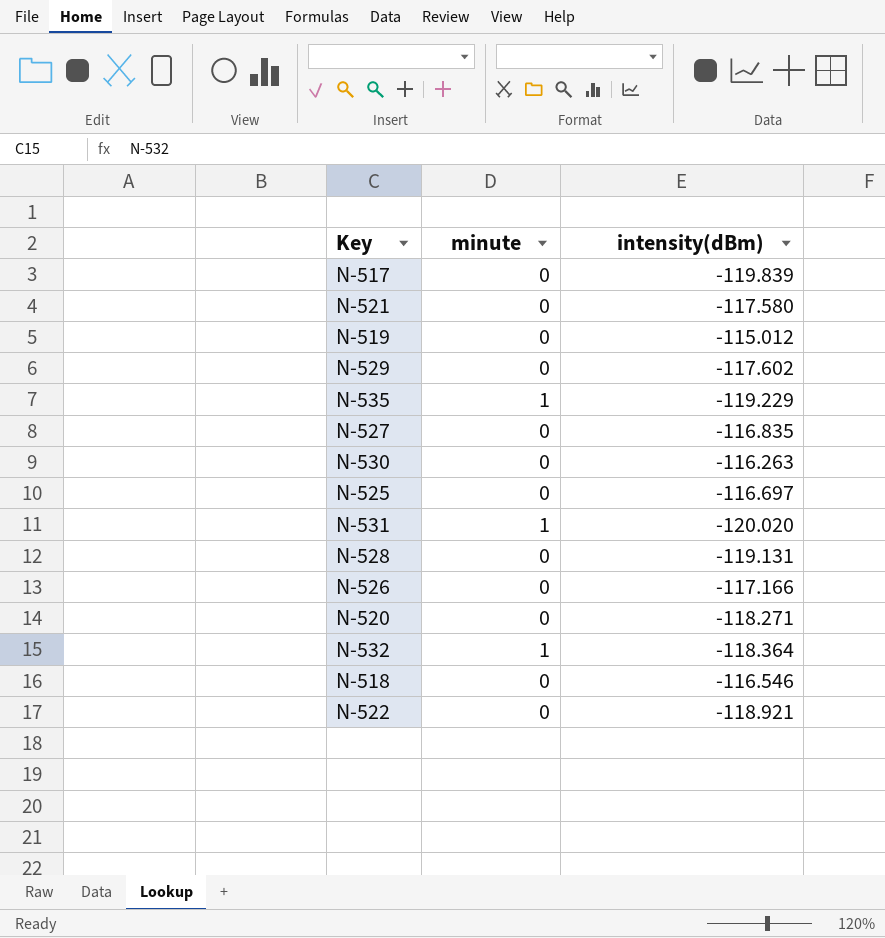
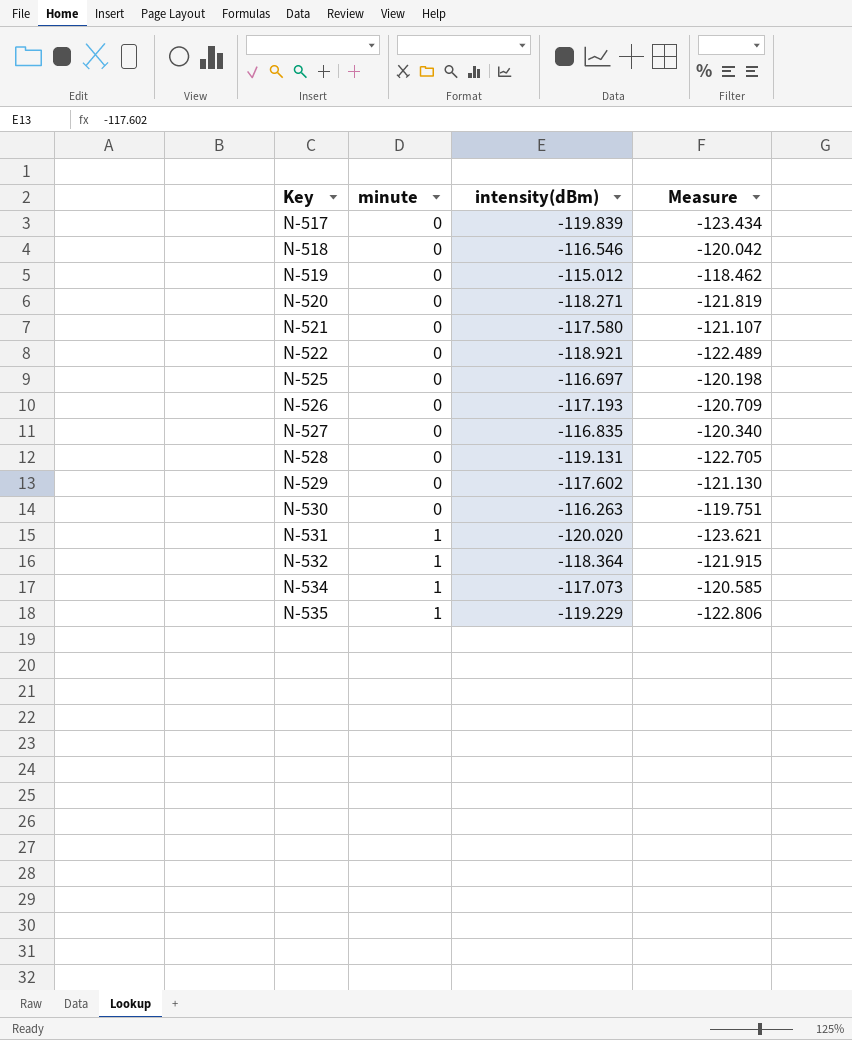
row order: none -> Key ascending
column Measure | formula: none -> [intensity(dBm)] * 1.03
N-526 | intensity(dBm): -117.166 -> -117.193
row N-534: none -> 1 | -117.073 | -120.585

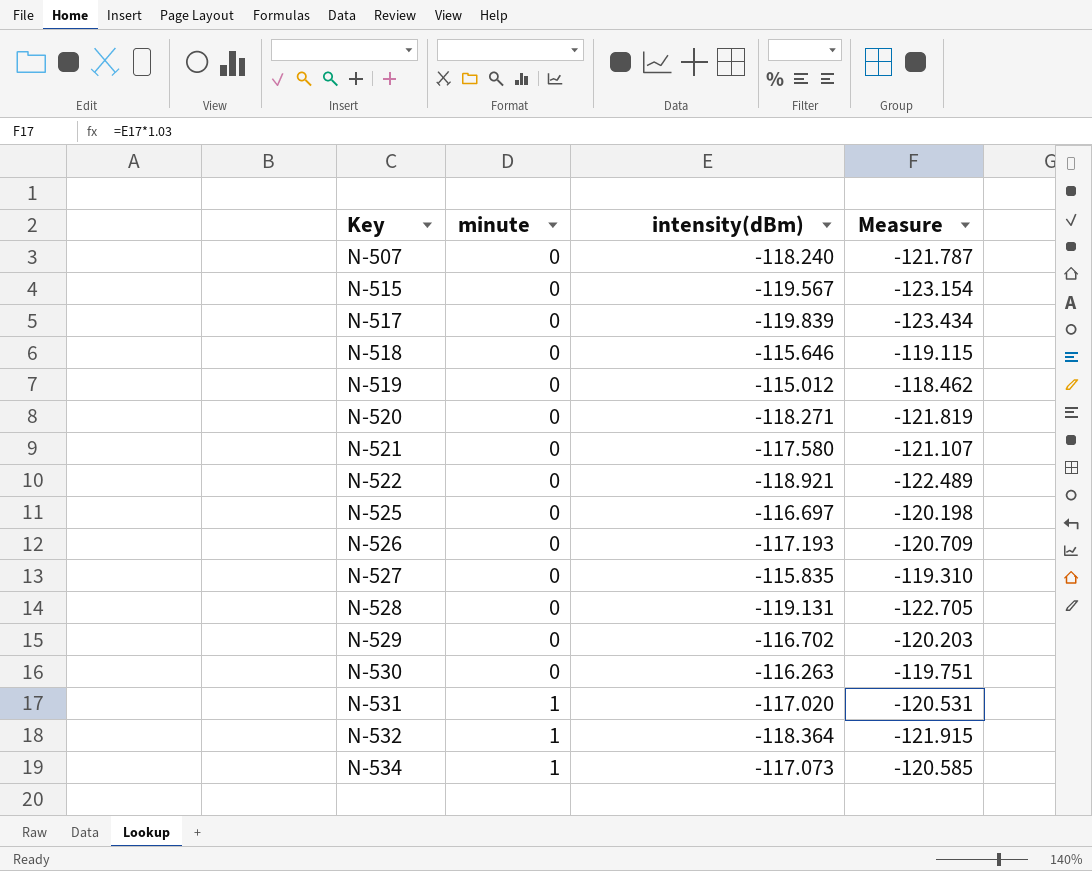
row N-535: 1 | -119.229 | -122.806 -> none
row N-507: none -> 0 | -118.240 | -121.787
row N-515: none -> 0 | -119.567 | -123.154
N-518 | intensity(dBm): -116.546 -> -115.646
N-518 | Measure: -120.042 -> -119.115
N-527 | intensity(dBm): -116.835 -> -115.835
N-527 | Measure: -120.340 -> -119.310
N-529 | intensity(dBm): -117.602 -> -116.702
N-529 | Measure: -121.130 -> -120.203
N-531 | intensity(dBm): -120.020 -> -117.020
N-531 | Measure: -123.621 -> -120.531

